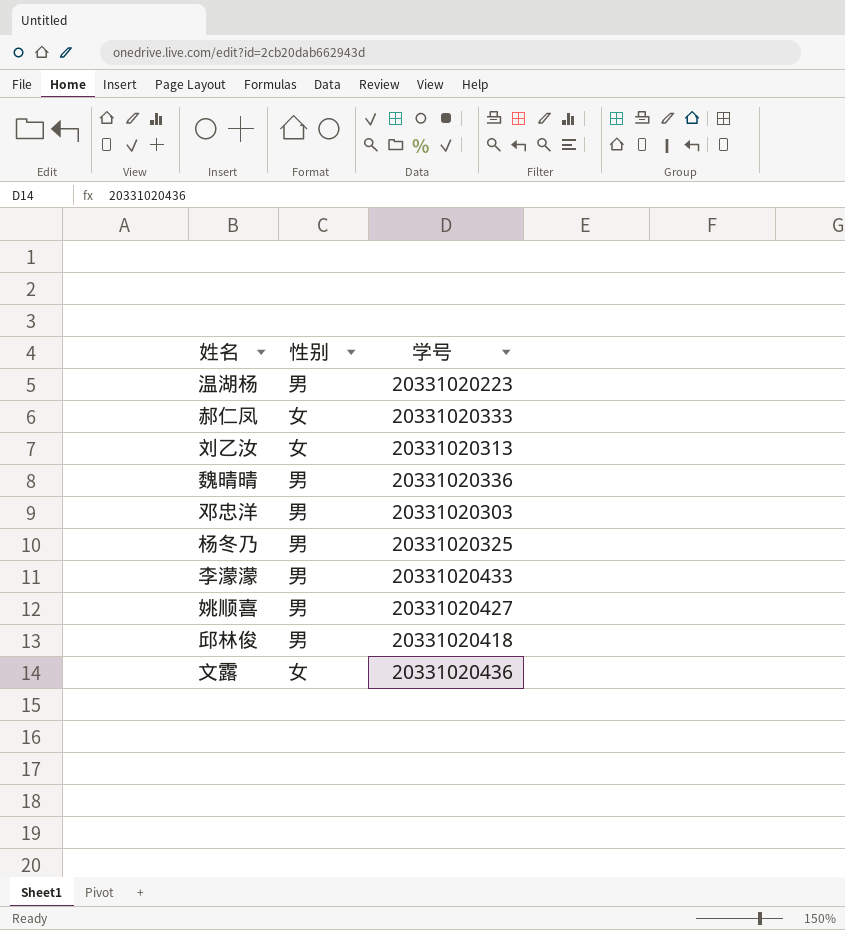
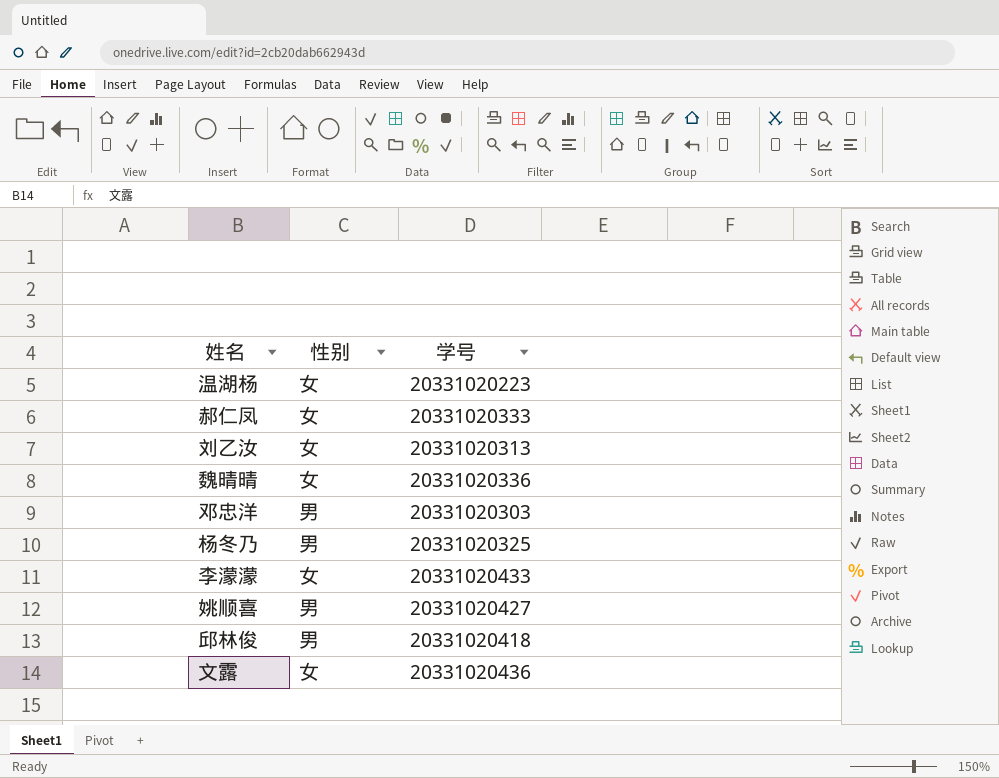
温湖杨 | 性别: 男 -> 女
魏晴晴 | 性别: 男 -> 女
李濛濛 | 性别: 男 -> 女

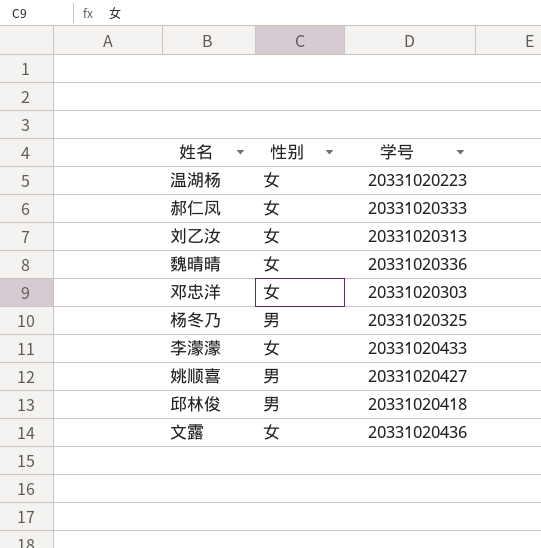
邓忠洋 | 性别: 男 -> 女

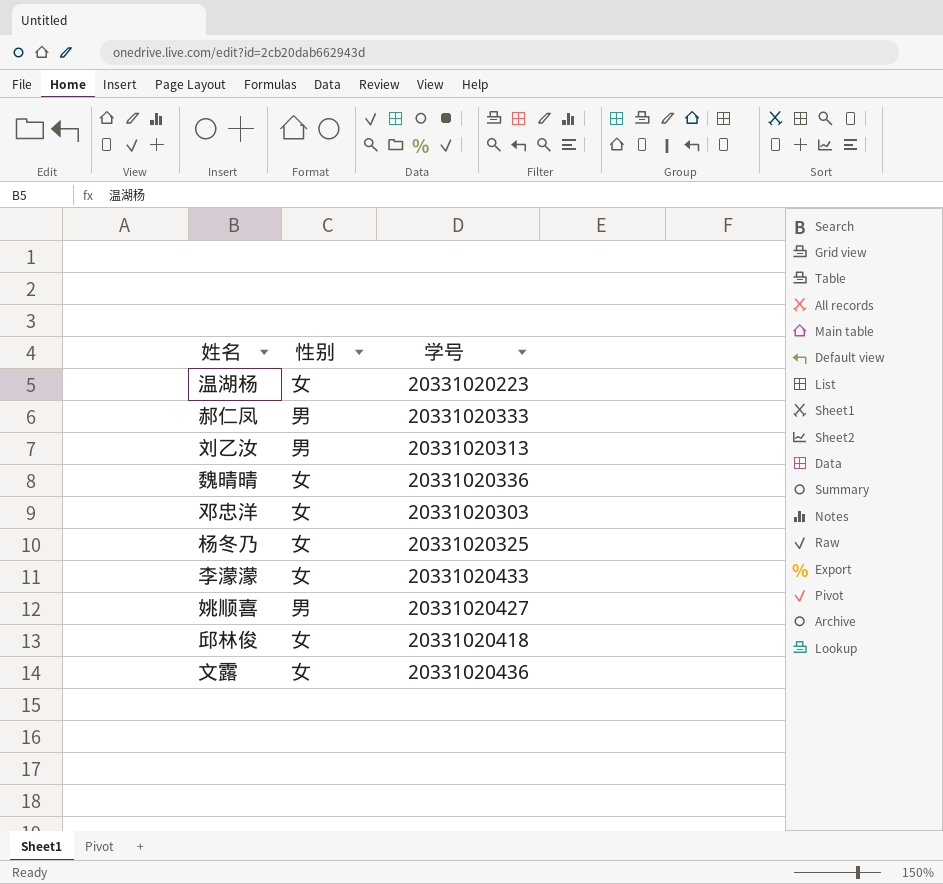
郝仁凤 | 性别: 女 -> 男
刘乙汝 | 性别: 女 -> 男
杨冬乃 | 性别: 男 -> 女
邱林俊 | 性别: 男 -> 女

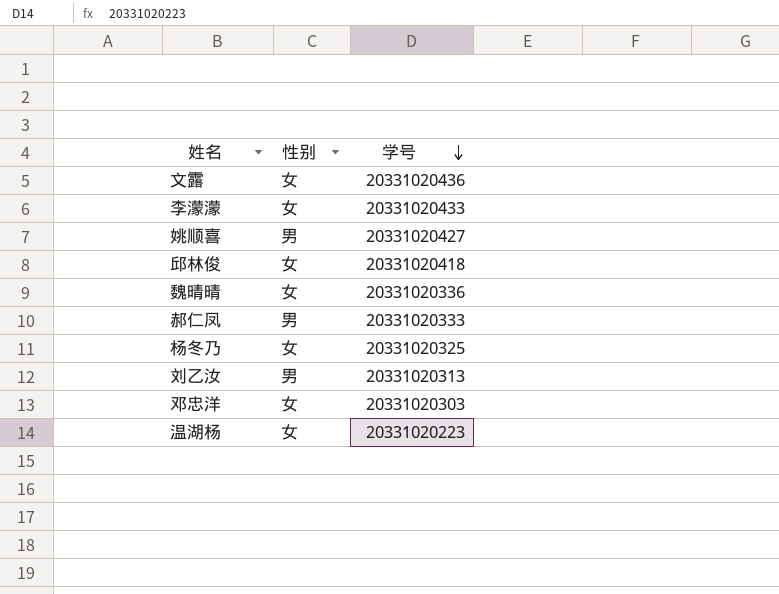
row order: none -> 学号 descending

